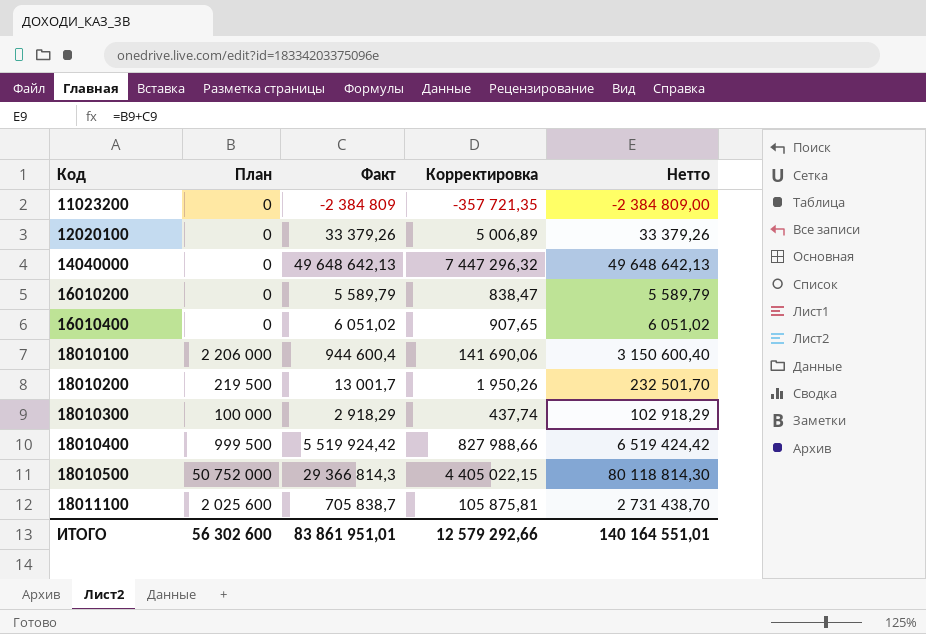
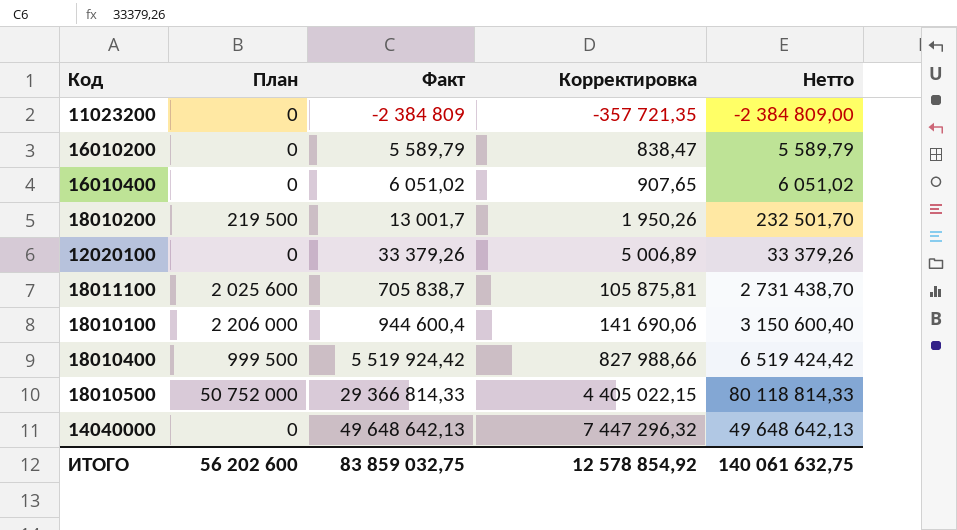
row order: Код ascending -> Факт ascending
row 18010300: 100 000 | 2 918,29 | 437,74 | 102 918,29 -> none
18010500 | Факт: 29 366 814,3 -> 29 366 814,33
18010500 | Нетто: 80 118 814,30 -> 80 118 814,33
ИТОГО | План: 56 302 600 -> 56 202 600
ИТОГО | Факт: 83 861 951,01 -> 83 859 032,75
ИТОГО | Корректировка: 12 579 292,66 -> 12 578 854,92
ИТОГО | Нетто: 140 164 551,01 -> 140 061 632,75

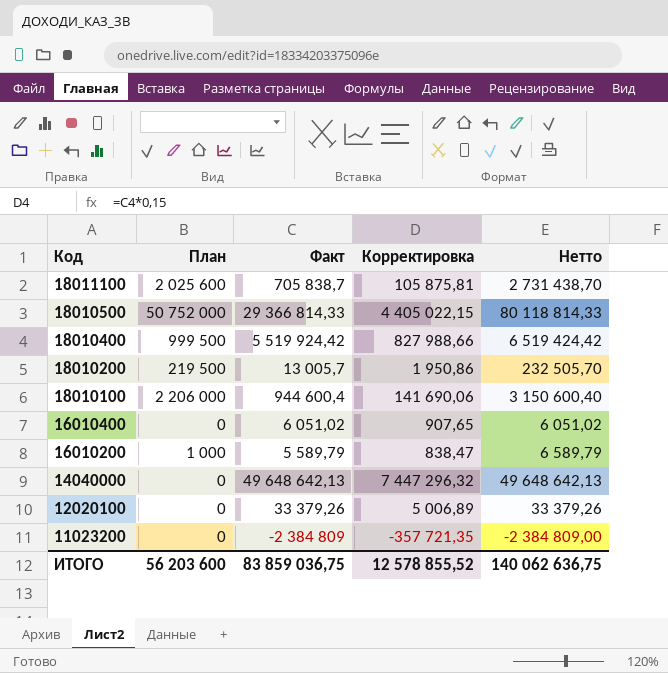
row order: Факт ascending -> Код descending
18010200 | Факт: 13 001,7 -> 13 005,7
18010200 | Корректировка: 1 950,26 -> 1 950,86
18010200 | Нетто: 232 501,70 -> 232 505,70
16010200 | План: 0 -> 1 000
16010200 | Нетто: 5 589,79 -> 6 589,79
ИТОГО | План: 56 202 600 -> 56 203 600
ИТОГО | Факт: 83 859 032,75 -> 83 859 036,75
ИТОГО | Корректировка: 12 578 854,92 -> 12 578 855,52
ИТОГО | Нетто: 140 061 632,75 -> 140 062 636,75

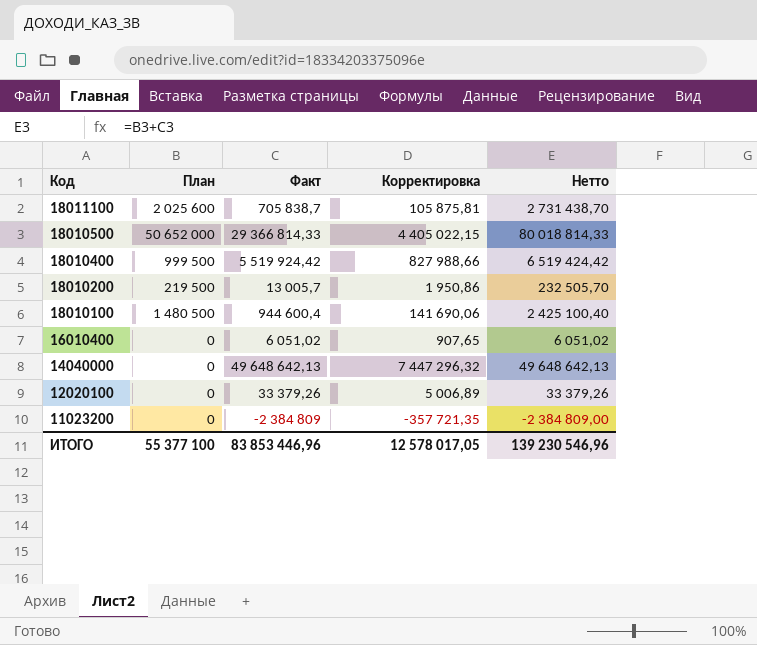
row 16010200: 1 000 | 5 589,79 | 838,47 | 6 589,79 -> none
18010500 | План: 50 752 000 -> 50 652 000
18010500 | Нетто: 80 118 814,33 -> 80 018 814,33
18010100 | План: 2 206 000 -> 1 480 500
18010100 | Нетто: 3 150 600,40 -> 2 425 100,40
ИТОГО | План: 56 203 600 -> 55 377 100
ИТОГО | Факт: 83 859 036,75 -> 83 853 446,96
ИТОГО | Корректировка: 12 578 855,52 -> 12 578 017,05
ИТОГО | Нетто: 140 062 636,75 -> 139 230 546,96

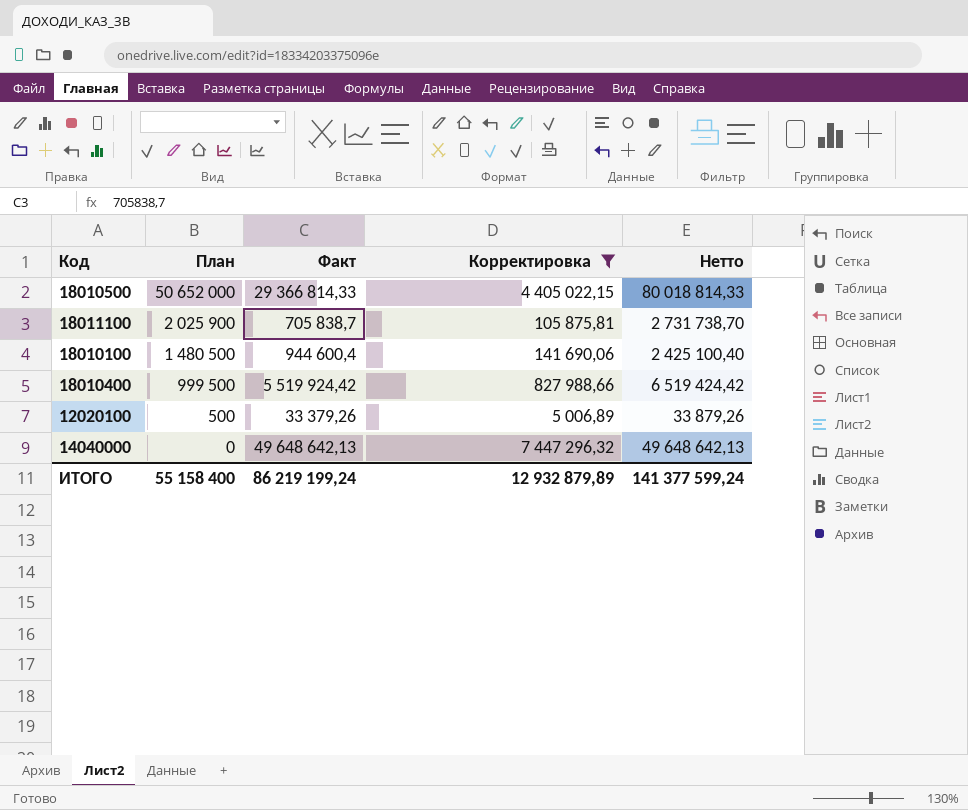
filter: none -> Корректировка >= 5 006,89
row order: Код descending -> План descending
18011100 | План: 2 025 600 -> 2 025 900
18011100 | Нетто: 2 731 438,70 -> 2 731 738,70
12020100 | План: 0 -> 500
12020100 | Нетто: 33 379,26 -> 33 879,26
ИТОГО | План: 55 377 100 -> 55 158 400
ИТОГО | Факт: 83 853 446,96 -> 86 219 199,24
ИТОГО | Корректировка: 12 578 017,05 -> 12 932 879,89
ИТОГО | Нетто: 139 230 546,96 -> 141 377 599,24

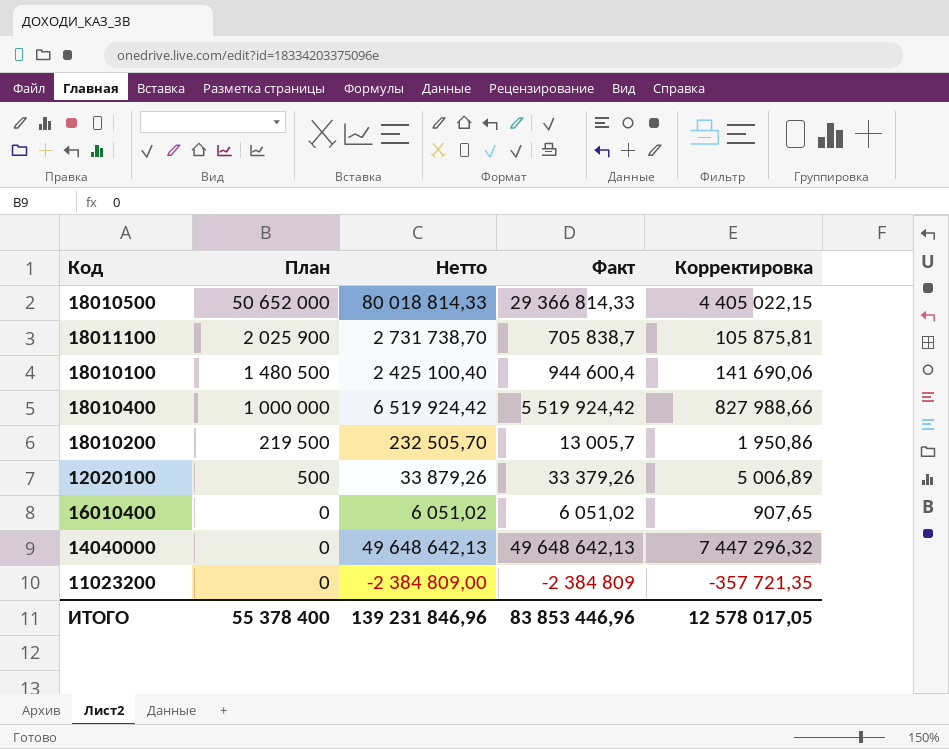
filter: Корректировка >= 5 006,89 -> none
column Нетто | position: 5 -> 3
18010400 | План: 999 500 -> 1 000 000
18010400 | Нетто: 6 519 424,42 -> 6 519 924,42
ИТОГО | План: 55 158 400 -> 55 378 400
ИТОГО | Нетто: 141 377 599,24 -> 139 231 846,96
ИТОГО | Факт: 86 219 199,24 -> 83 853 446,96
ИТОГО | Корректировка: 12 932 879,89 -> 12 578 017,05

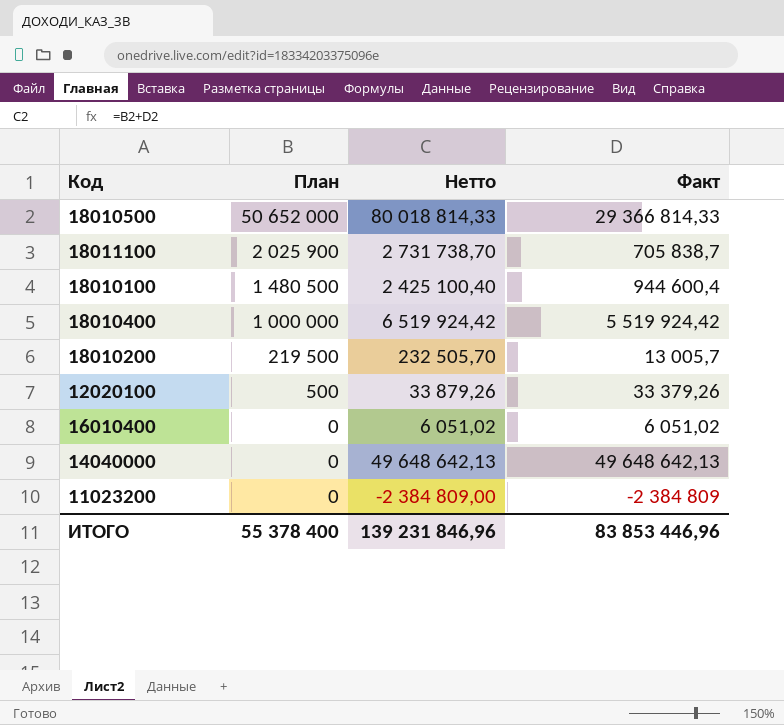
column Корректировка | formula: [Факт] * 0,15 -> none

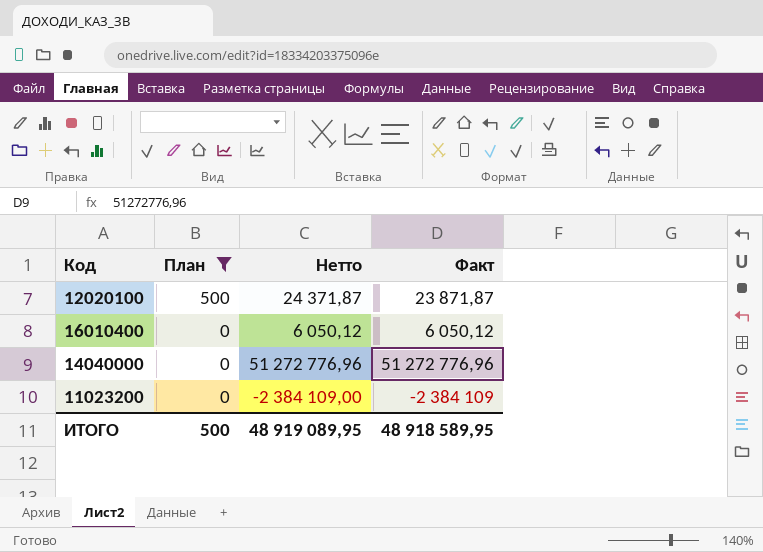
filter: none -> План <= 500
12020100 | Нетто: 33 879,26 -> 24 371,87
12020100 | Факт: 33 379,26 -> 23 871,87
16010400 | Нетто: 6 051,02 -> 6 050,12
16010400 | Факт: 6 051,02 -> 6 050,12
14040000 | Нетто: 49 648 642,13 -> 51 272 776,96
14040000 | Факт: 49 648 642,13 -> 51 272 776,96
11023200 | Нетто: -2 384 809,00 -> -2 384 109,00
11023200 | Факт: -2 384 809 -> -2 384 109
ИТОГО | План: 55 378 400 -> 500
ИТОГО | Нетто: 139 231 846,96 -> 48 919 089,95
ИТОГО | Факт: 83 853 446,96 -> 48 918 589,95

